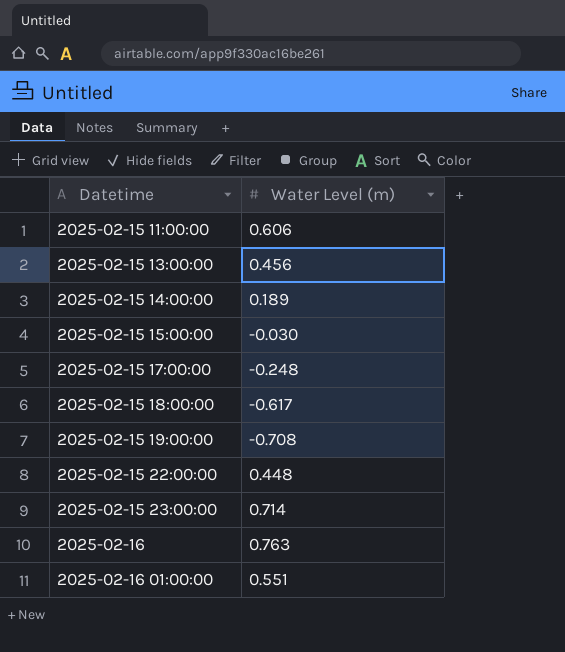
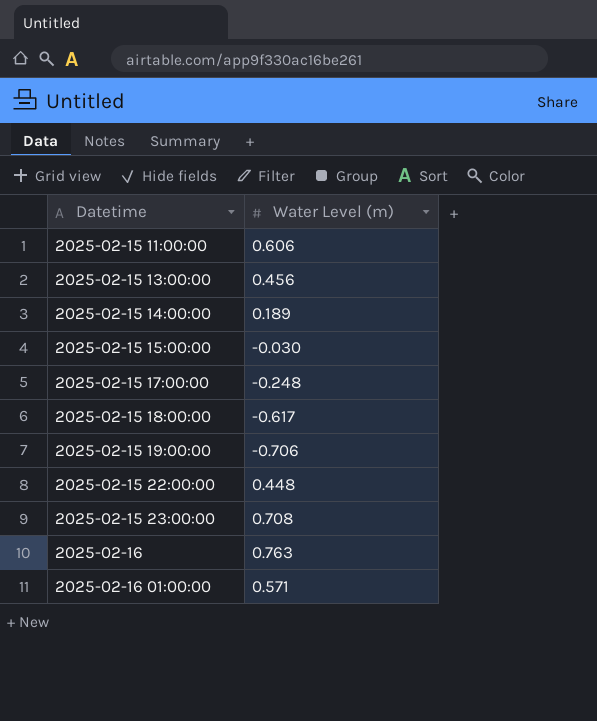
2025-02-15 19:00:00 | Water Level (m): -0.708 -> -0.706
2025-02-15 23:00:00 | Water Level (m): 0.714 -> 0.708
2025-02-16 01:00:00 | Water Level (m): 0.551 -> 0.571

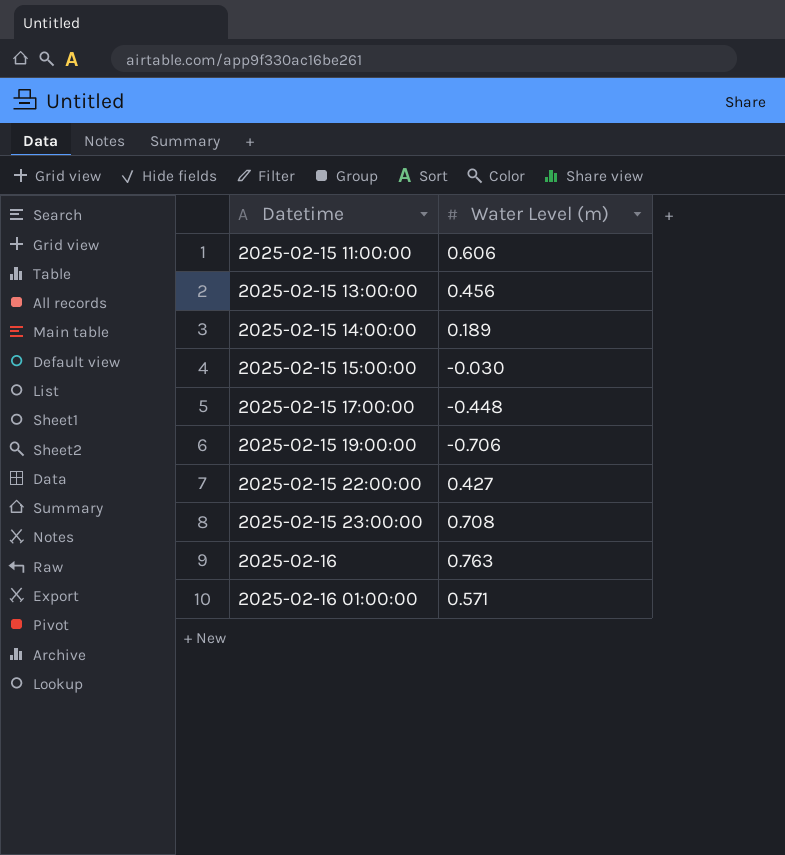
row 2025-02-15 18:00:00: -0.617 -> none
2025-02-15 17:00:00 | Water Level (m): -0.248 -> -0.448
2025-02-15 22:00:00 | Water Level (m): 0.448 -> 0.427

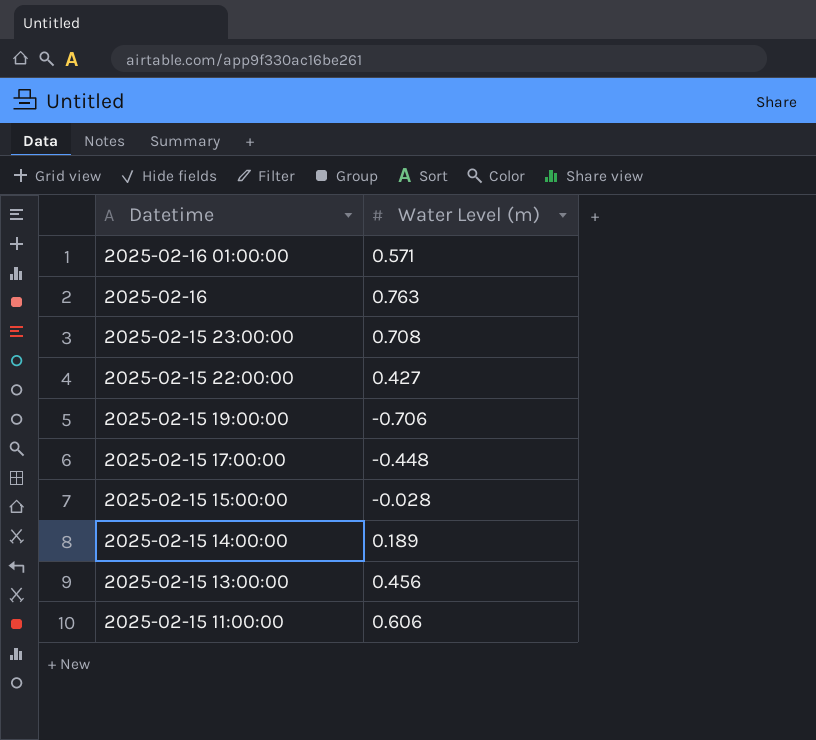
row order: Datetime ascending -> Datetime descending
2025-02-15 15:00:00 | Water Level (m): -0.030 -> -0.028

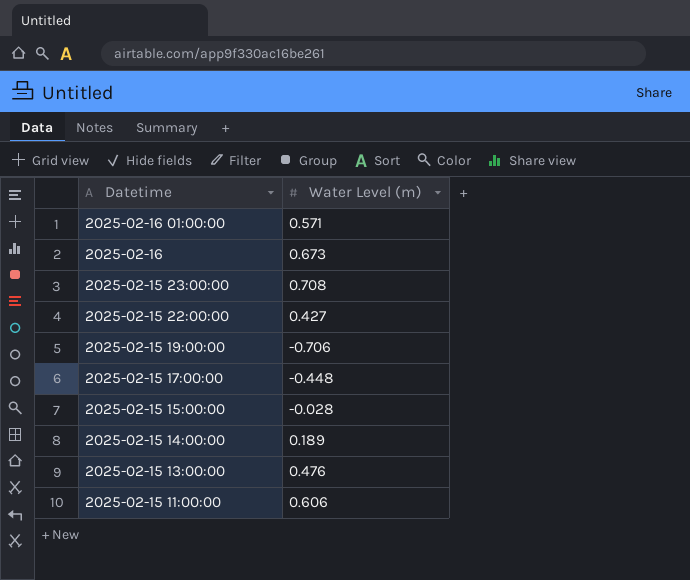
2025-02-16 | Water Level (m): 0.763 -> 0.673
2025-02-15 13:00:00 | Water Level (m): 0.456 -> 0.476

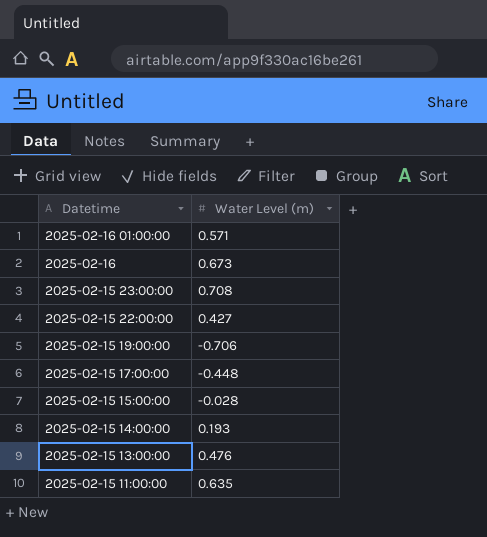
2025-02-15 14:00:00 | Water Level (m): 0.189 -> 0.193
2025-02-15 11:00:00 | Water Level (m): 0.606 -> 0.635

